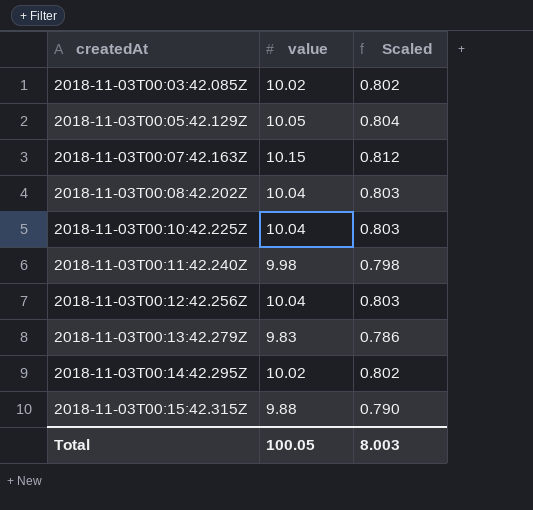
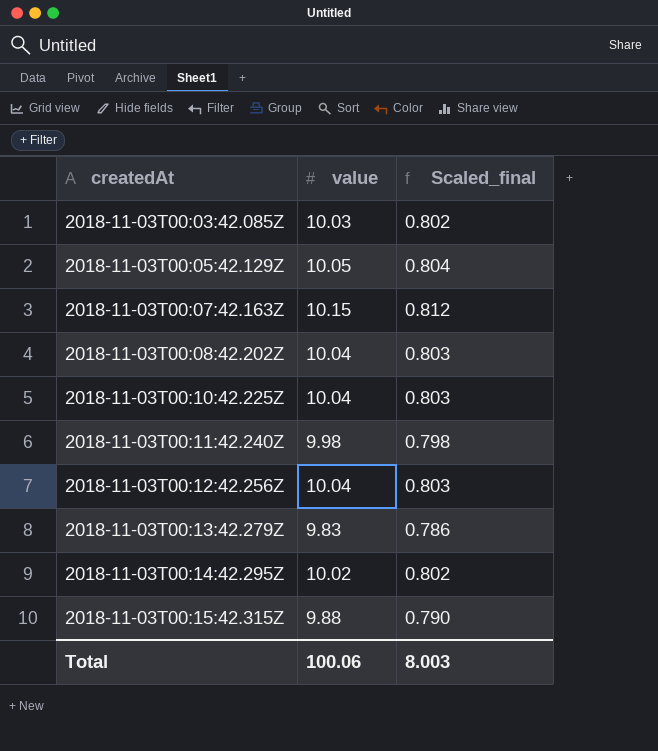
column name: Scaled -> Scaled_final
2018-11-03T00:03:42.085Z | value: 10.02 -> 10.03
Total | value: 100.05 -> 100.06

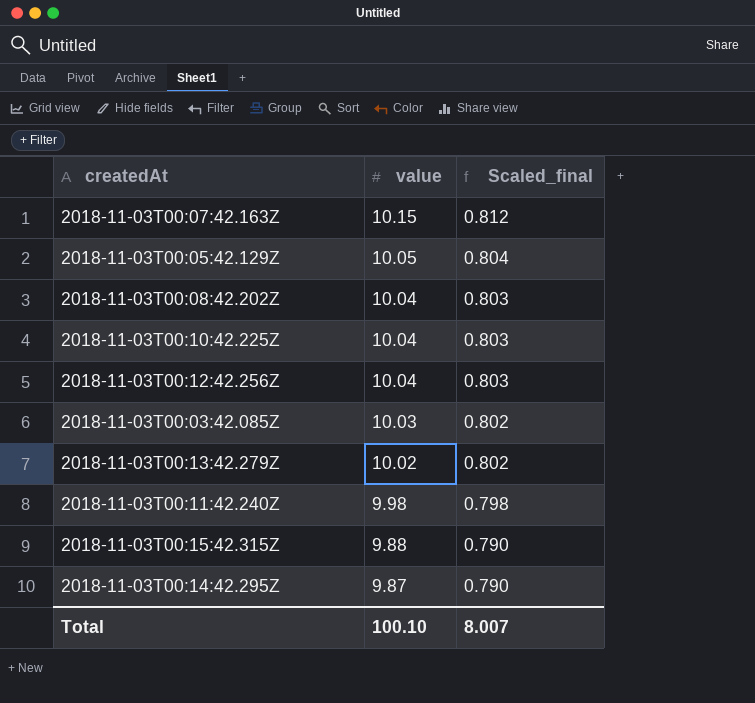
row order: createdAt ascending -> value descending
2018-11-03T00:13:42.279Z | value: 9.83 -> 10.02
2018-11-03T00:13:42.279Z | Scaled_final: 0.786 -> 0.802
2018-11-03T00:14:42.295Z | value: 10.02 -> 9.87
2018-11-03T00:14:42.295Z | Scaled_final: 0.802 -> 0.790
Total | value: 100.06 -> 100.10
Total | Scaled_final: 8.003 -> 8.007

